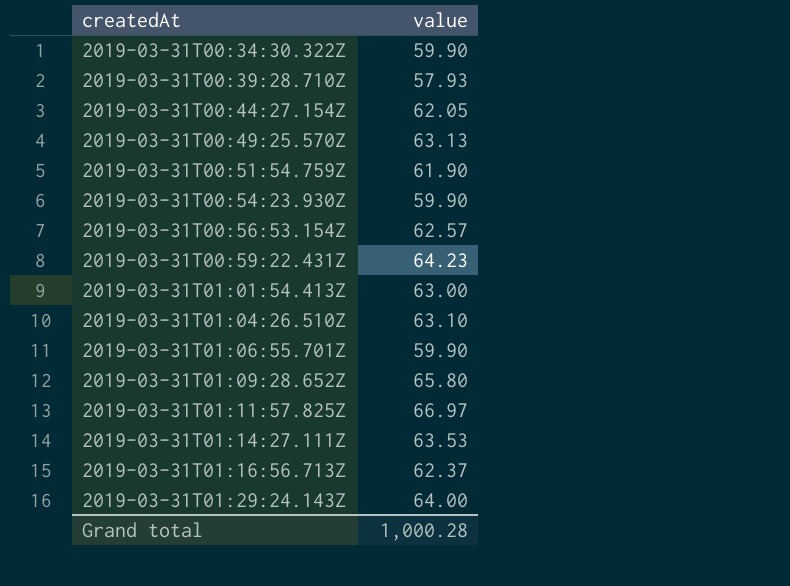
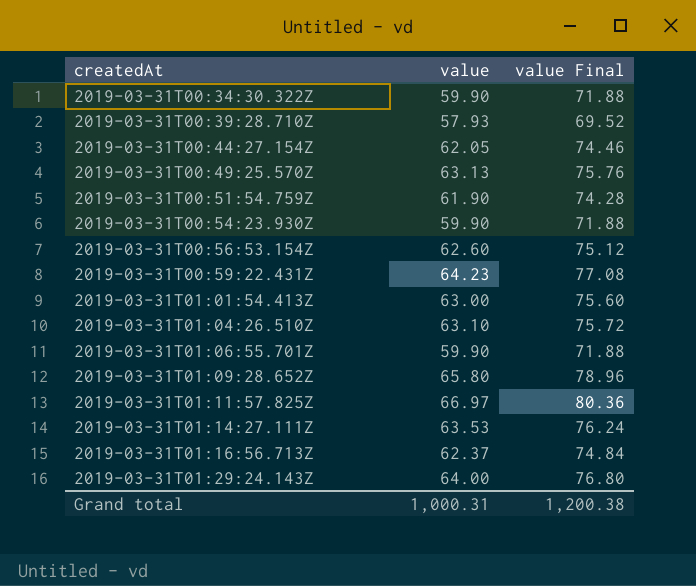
column value Final | formula: none -> [value] * 1.2
2019-03-31T00:56:53.154Z | value: 62.57 -> 62.60
Grand total | value: 1,000.28 -> 1,000.31

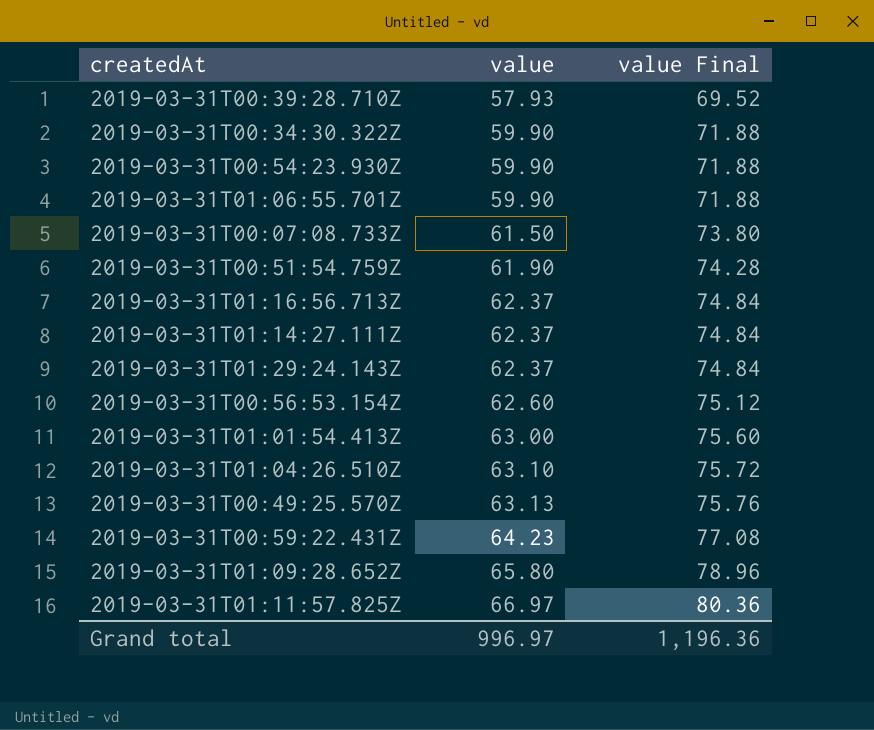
row order: createdAt ascending -> value ascending
row 2019-03-31T00:44:27.154Z: 62.05 | 74.46 -> none
row 2019-03-31T00:07:08.733Z: none -> 61.50 | 73.80
2019-03-31T01:14:27.111Z | value: 63.53 -> 62.37
2019-03-31T01:14:27.111Z | value Final: 76.24 -> 74.84
2019-03-31T01:29:24.143Z | value: 64.00 -> 62.37
2019-03-31T01:29:24.143Z | value Final: 76.80 -> 74.84
Grand total | value: 1,000.31 -> 996.97
Grand total | value Final: 1,200.38 -> 1,196.36

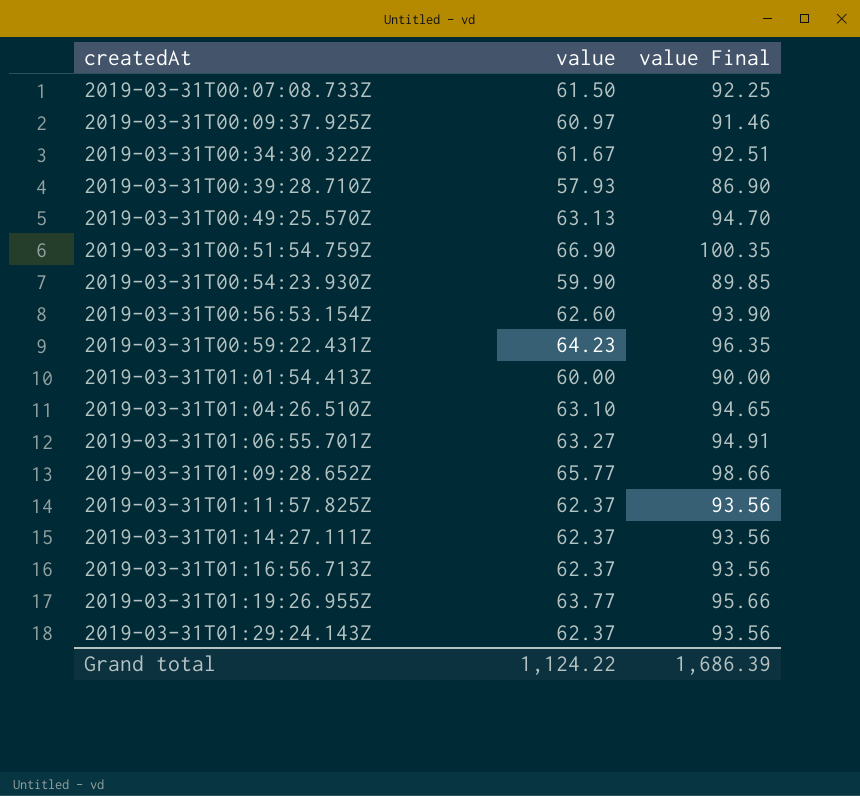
row order: value ascending -> createdAt ascending
column value Final | formula: [value] * 1.2 -> [value] * 1.5
row 2019-03-31T00:09:37.925Z: none -> 60.97 | 91.46
2019-03-31T00:34:30.322Z | value: 59.90 -> 61.67
2019-03-31T00:51:54.759Z | value: 61.90 -> 66.90
2019-03-31T01:01:54.413Z | value: 63.00 -> 60.00
2019-03-31T01:06:55.701Z | value: 59.90 -> 63.27
2019-03-31T01:09:28.652Z | value: 65.80 -> 65.77
2019-03-31T01:11:57.825Z | value: 66.97 -> 62.37
row 2019-03-31T01:19:26.955Z: none -> 63.77 | 95.66
Grand total | value: 996.97 -> 1,124.22
Grand total | value Final: 1,196.36 -> 1,686.39

